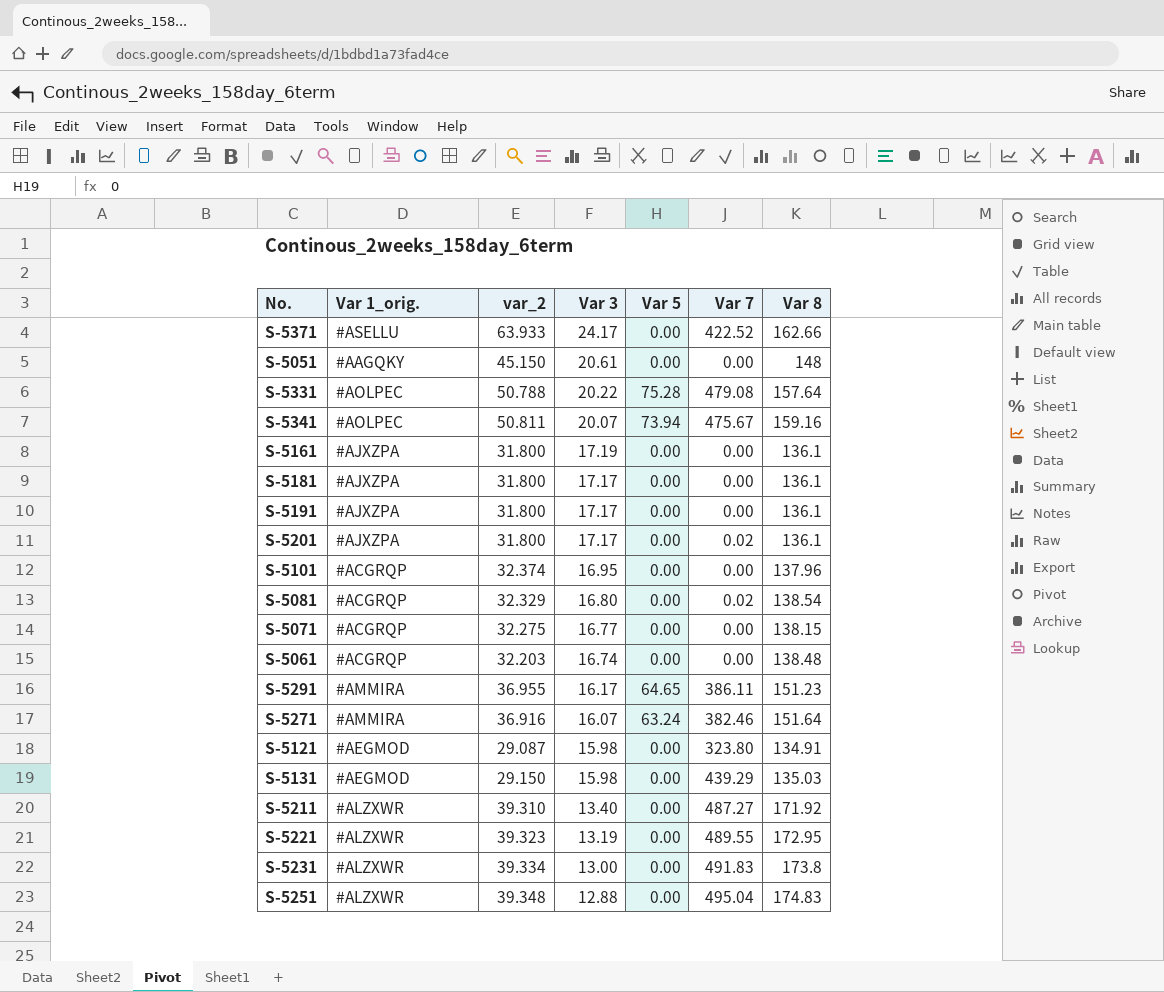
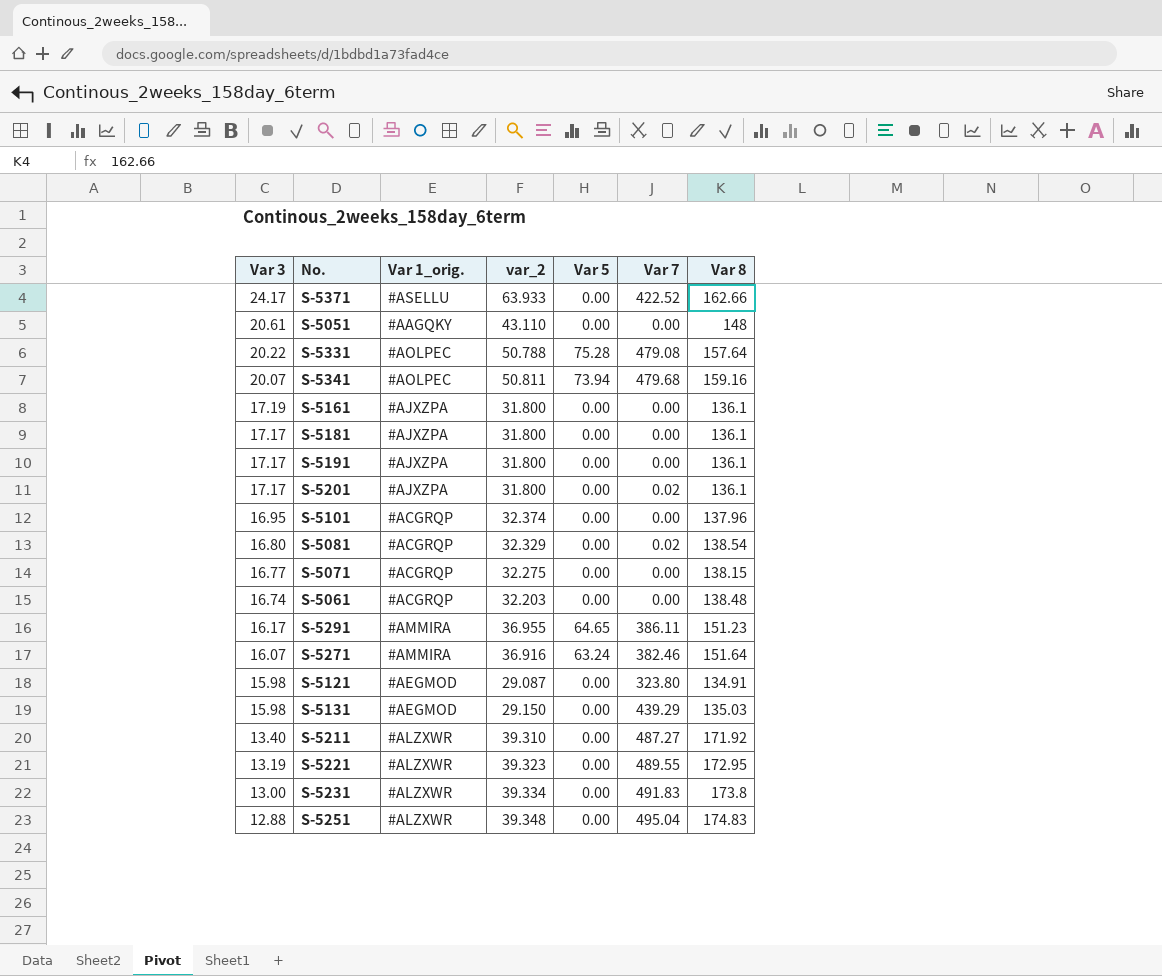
column Var 3 | position: 4 -> 1
S-5051 | var_2: 45.150 -> 43.110
S-5341 | Var 7: 475.67 -> 479.68

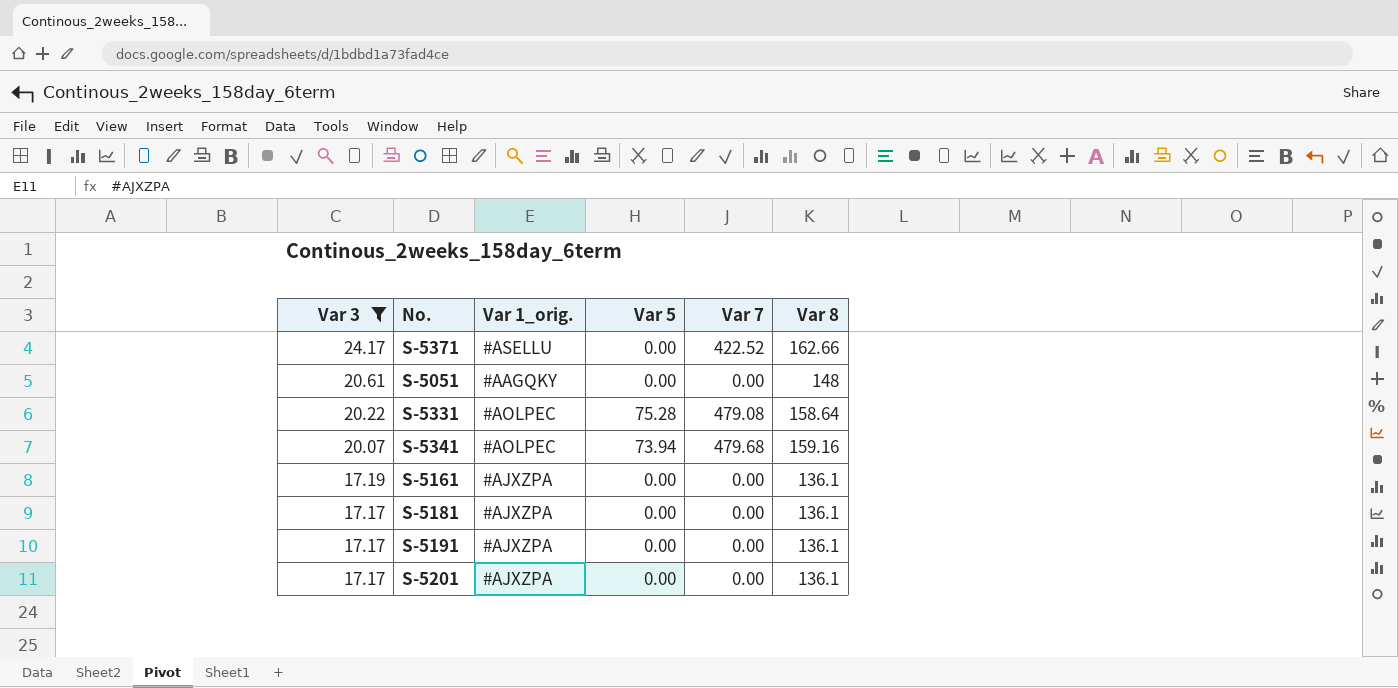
filter: none -> Var 3 >= 17.17
column var_2 | position: 4 -> none
S-5331 | Var 8: 157.64 -> 158.64
S-5201 | Var 7: 0.02 -> 0.00

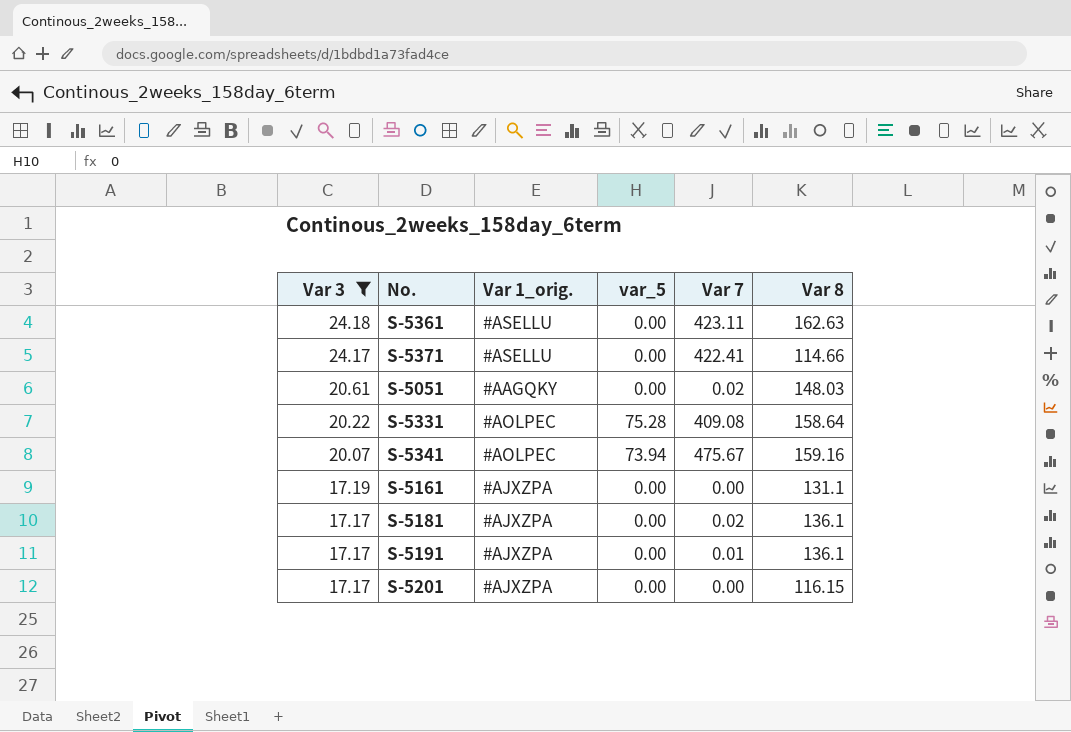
column name: Var 5 -> var_5
row S-5361: none -> 24.18 | #ASELLU | 0.00 | 423.11 | 162.63
S-5371 | Var 7: 422.52 -> 422.41
S-5371 | Var 8: 162.66 -> 114.66
S-5051 | Var 7: 0.00 -> 0.02
S-5051 | Var 8: 148 -> 148.03
S-5331 | Var 7: 479.08 -> 409.08
S-5341 | Var 7: 479.68 -> 475.67
S-5161 | Var 8: 136.1 -> 131.1
S-5181 | Var 7: 0.00 -> 0.02
S-5191 | Var 7: 0.00 -> 0.01
S-5201 | Var 8: 136.1 -> 116.15

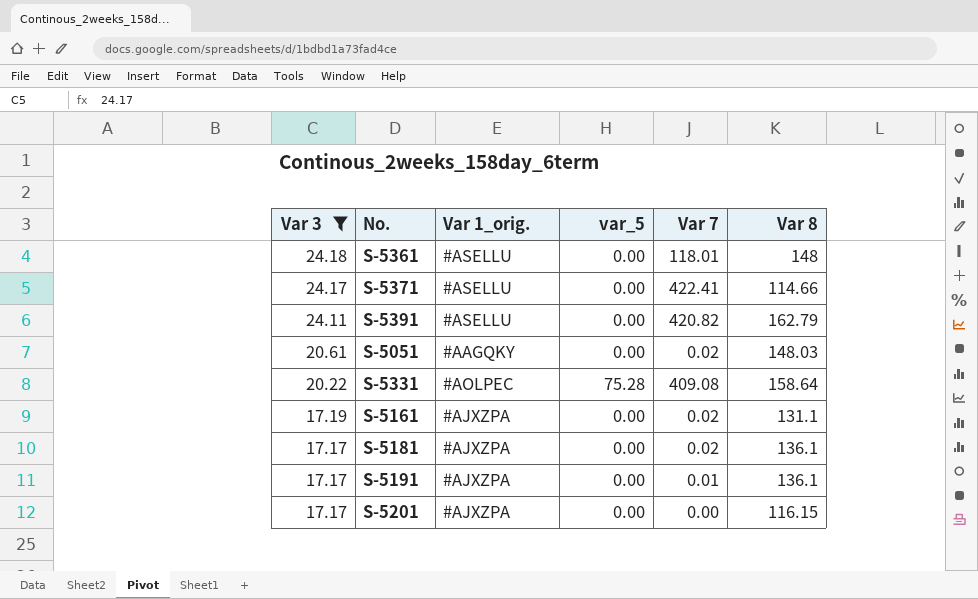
row S-5341: 20.07 | #AOLPEC | 73.94 | 475.67 | 159.16 -> none
S-5361 | Var 7: 423.11 -> 118.01
S-5361 | Var 8: 162.63 -> 148
row S-5391: none -> 24.11 | #ASELLU | 0.00 | 420.82 | 162.79
S-5161 | Var 7: 0.00 -> 0.02

